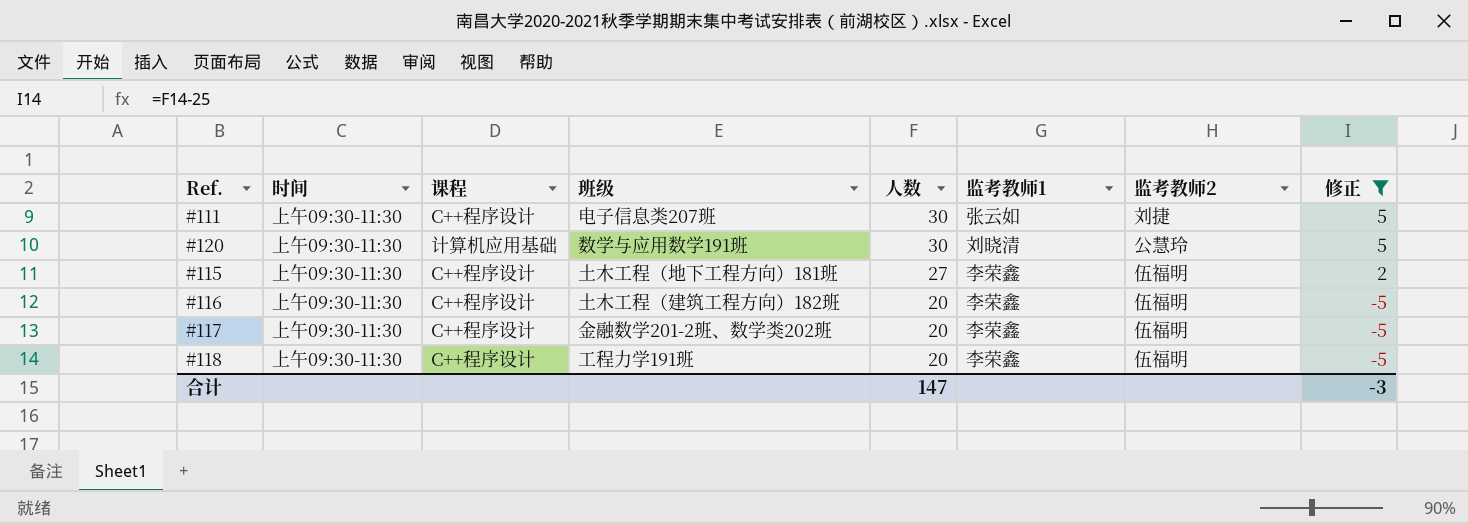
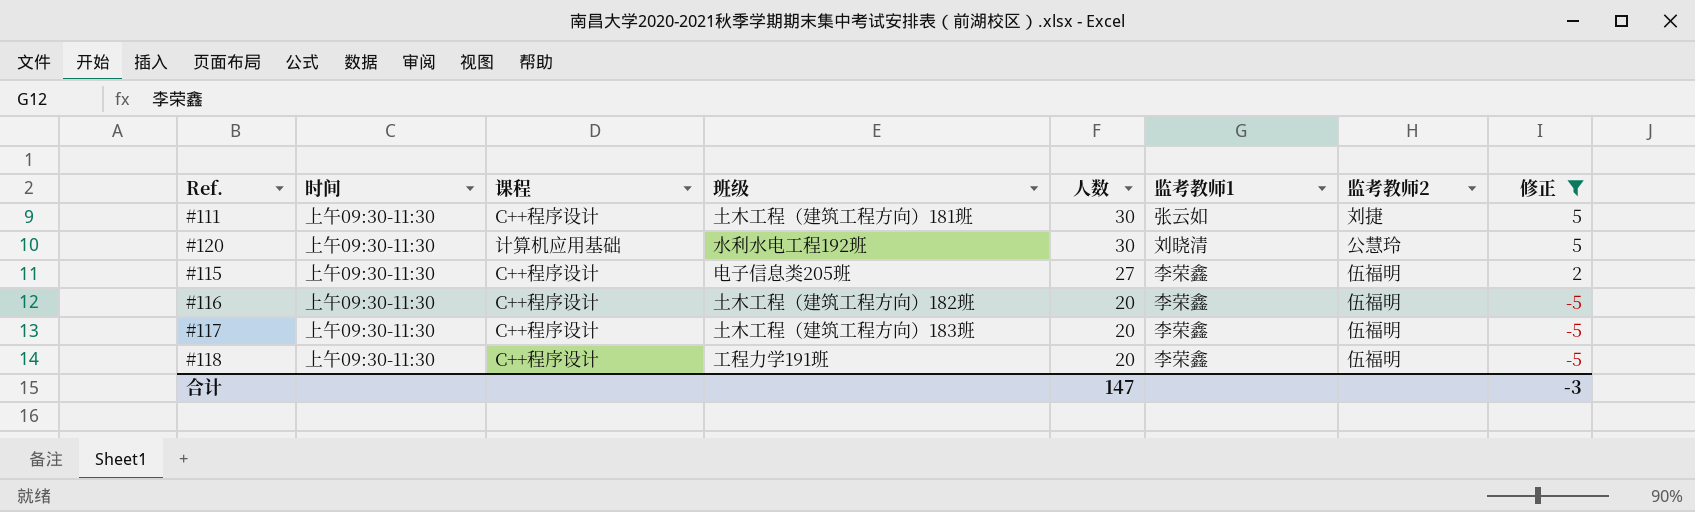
#111 | 班级: 电子信息类207班 -> 土木工程（建筑工程方向）181班
#120 | 班级: 数学与应用数学191班 -> 水利水电工程192班
#115 | 班级: 土木工程（地下工程方向）181班 -> 电子信息类205班
#117 | 班级: 金融数学201-2班、数学类202班 -> 土木工程（建筑工程方向）183班

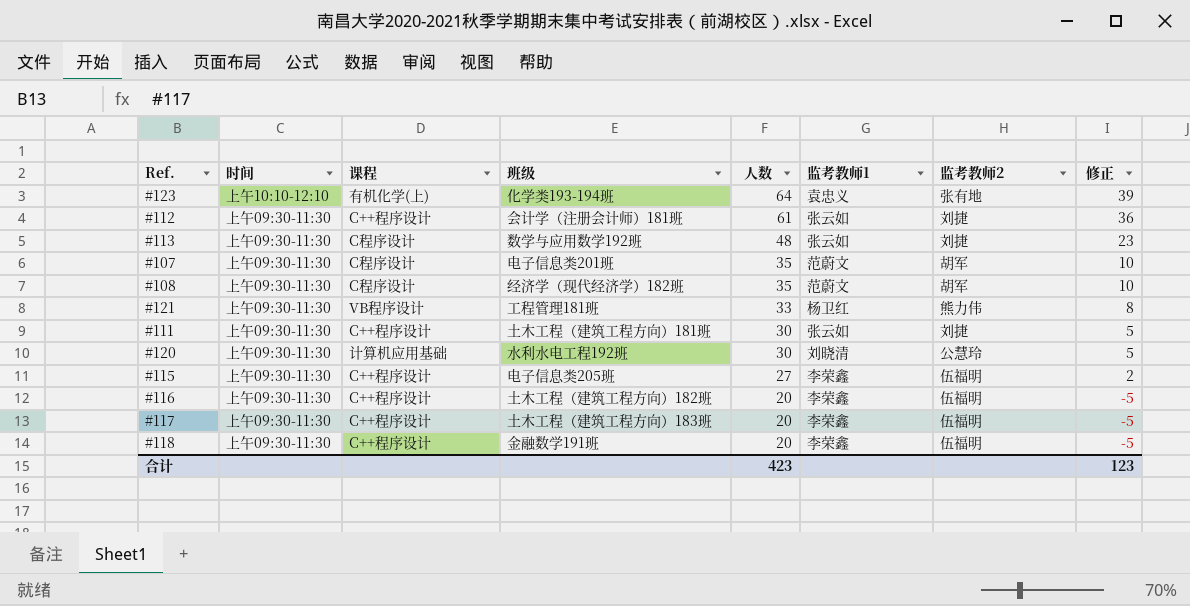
filter: 修正 <= 5 -> none
#118 | 班级: 工程力学191班 -> 金融数学191班
合计 | 人数: 147 -> 423
合计 | 修正: -3 -> 123

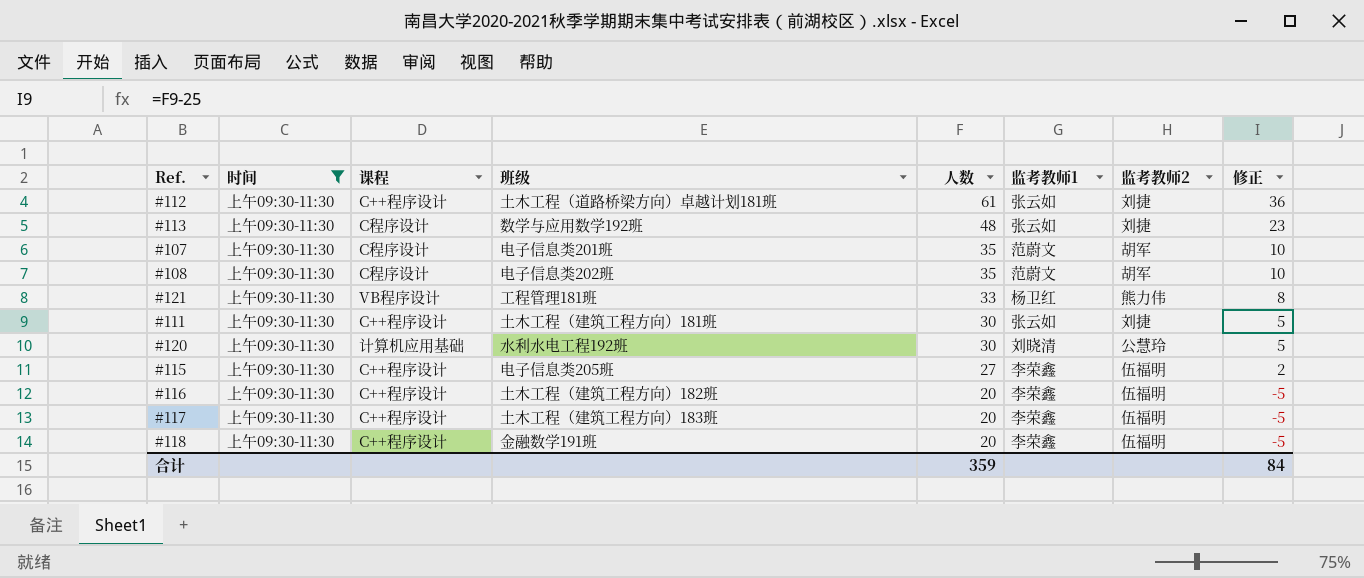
filter: none -> 时间 = 上午09:30-11:30
#112 | 班级: 会计学（注册会计师）181班 -> 土木工程（道路桥梁方向）卓越计划181班
#108 | 班级: 经济学（现代经济学）182班 -> 电子信息类202班
合计 | 人数: 423 -> 359
合计 | 修正: 123 -> 84

